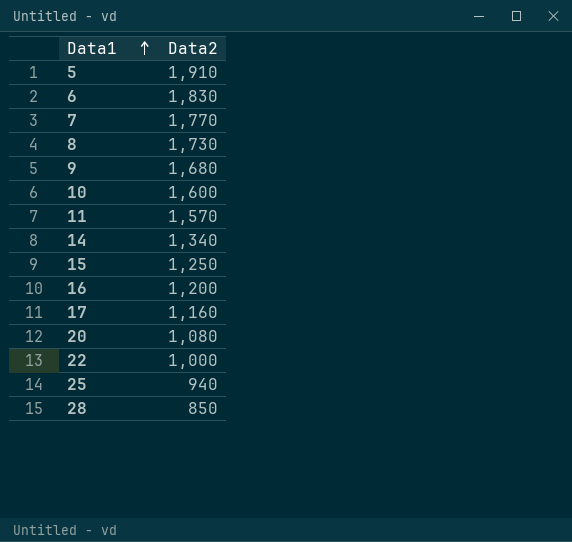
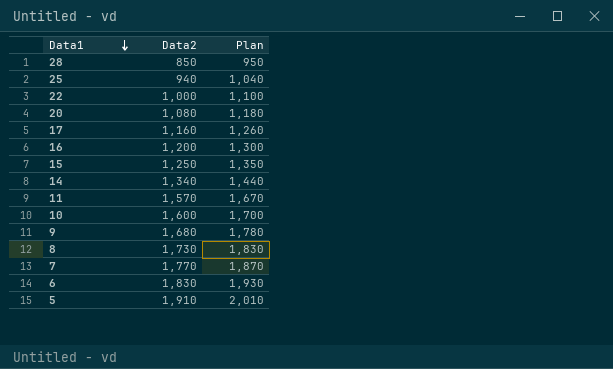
row order: Data1 ascending -> Data1 descending
column Plan | formula: none -> [Data2] + 100

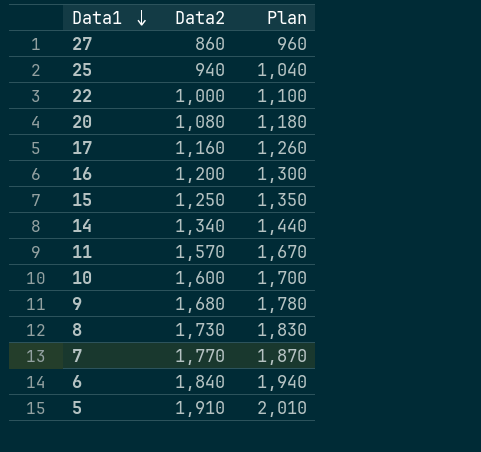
row 28: 850 | 950 -> none
row 27: none -> 860 | 960
6 | Data2: 1,830 -> 1,840
6 | Plan: 1,930 -> 1,940

